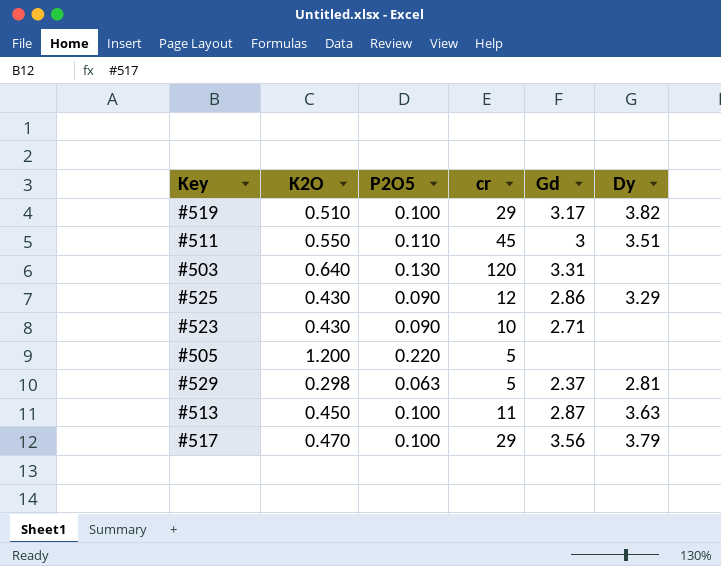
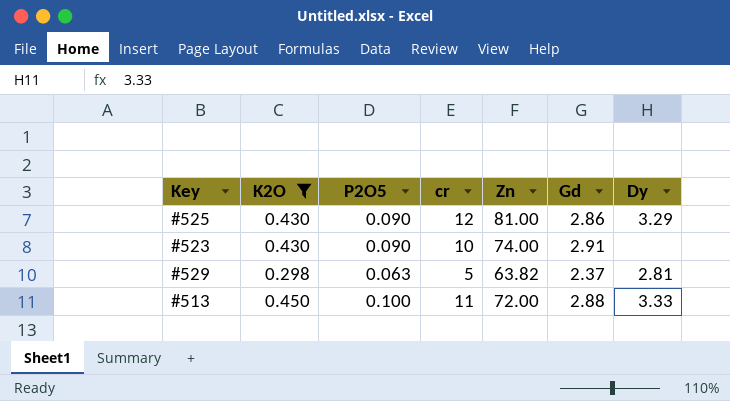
filter: none -> K2O <= 0.450
column Zn | position: none -> 5
#523 | Gd: 2.71 -> 2.91
#513 | Gd: 2.87 -> 2.88
#513 | Dy: 3.63 -> 3.33

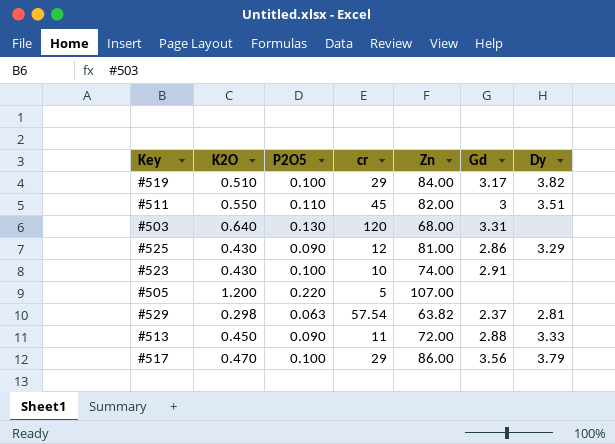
filter: K2O <= 0.450 -> none
#523 | P2O5: 0.090 -> 0.100
#529 | cr: 5 -> 57.54
#513 | P2O5: 0.100 -> 0.090

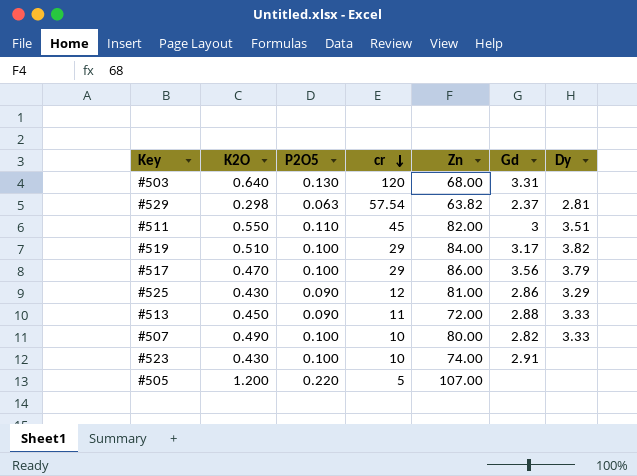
row order: none -> cr descending
row #507: none -> 0.490 | 0.100 | 10 | 80.00 | 2.82 | 3.33

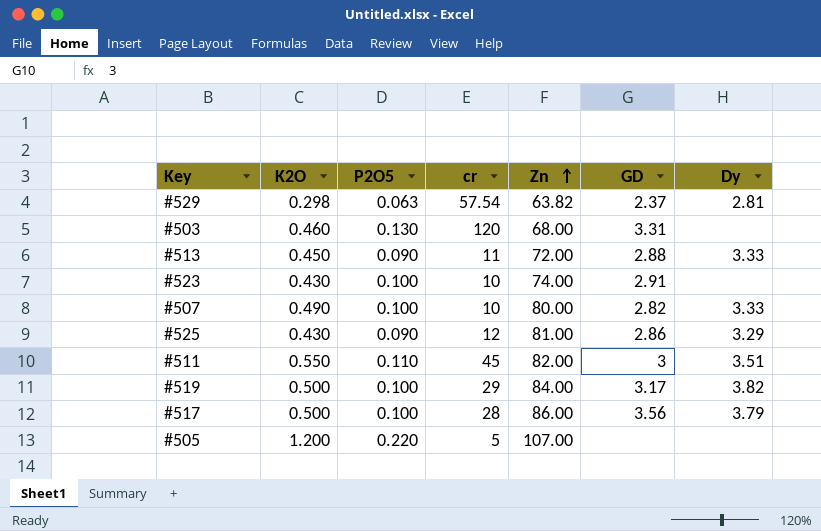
row order: cr descending -> Zn ascending
column name: Gd -> GD
#503 | K2O: 0.640 -> 0.460
#519 | K2O: 0.510 -> 0.500
#517 | K2O: 0.470 -> 0.500
#517 | cr: 29 -> 28

